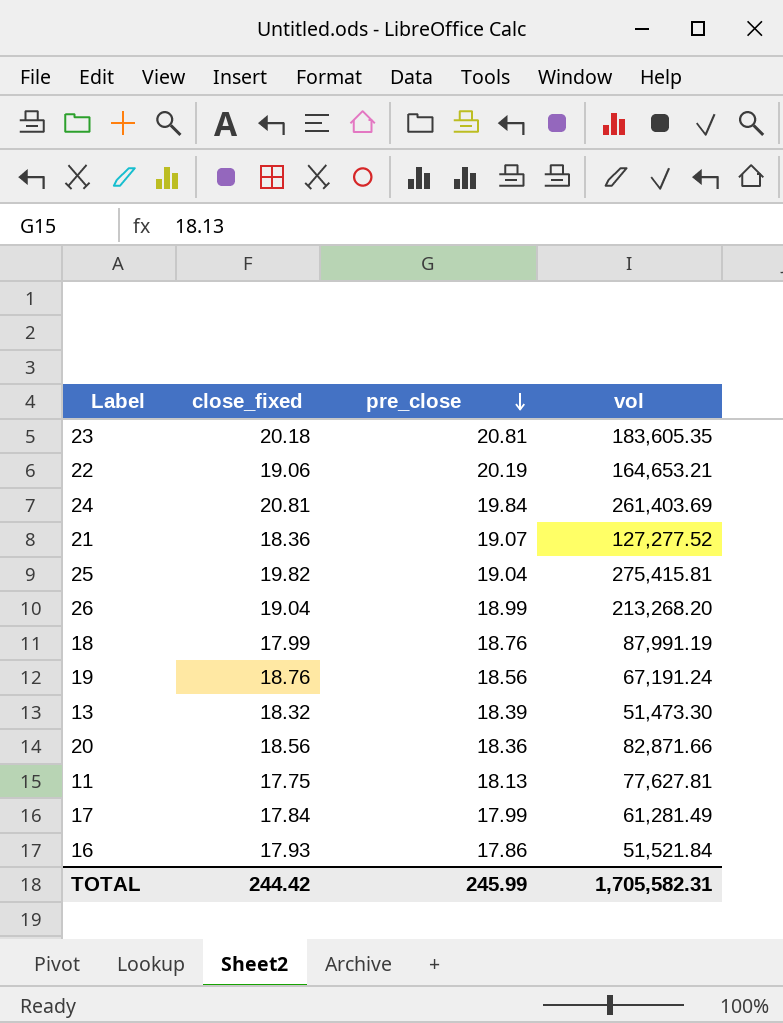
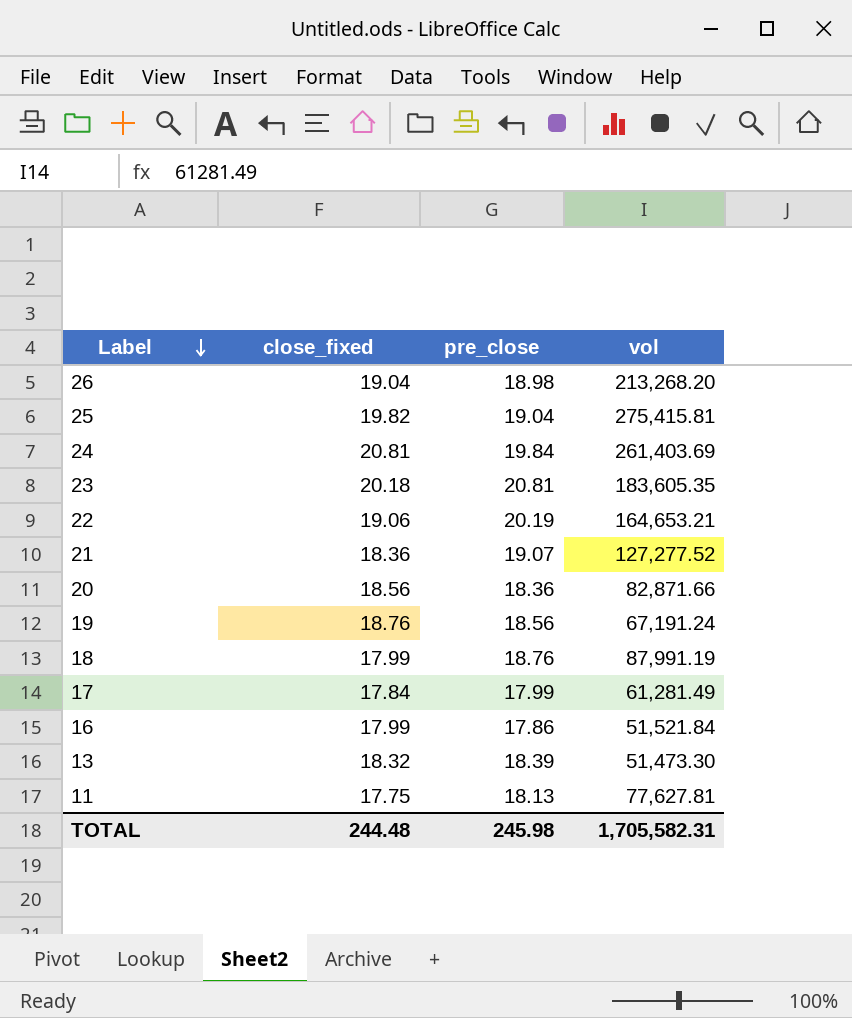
row order: pre_close descending -> Label descending
26 | pre_close: 18.99 -> 18.98
16 | close_fixed: 17.93 -> 17.99
TOTAL | close_fixed: 244.42 -> 244.48
TOTAL | pre_close: 245.99 -> 245.98

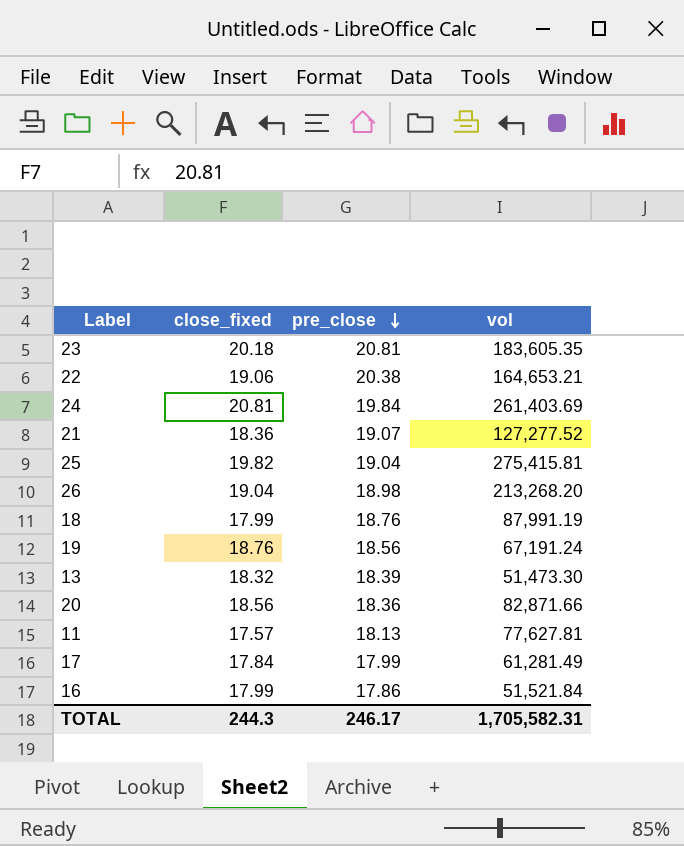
row order: Label descending -> pre_close descending
22 | pre_close: 20.19 -> 20.38
11 | close_fixed: 17.75 -> 17.57
TOTAL | close_fixed: 244.48 -> 244.3
TOTAL | pre_close: 245.98 -> 246.17

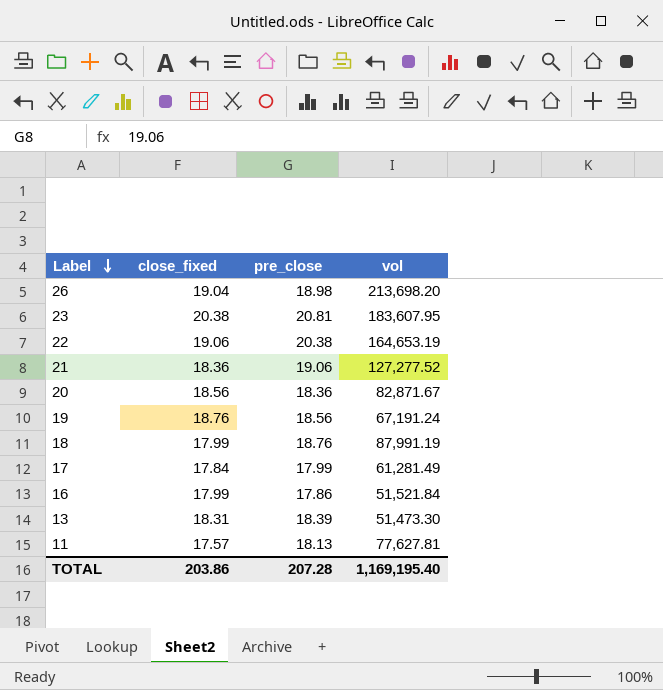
row order: pre_close descending -> Label descending
row 24: 20.81 | 19.84 | 261,403.69 -> none
row 25: 19.82 | 19.04 | 275,415.81 -> none
26 | vol: 213,268.20 -> 213,698.20
23 | close_fixed: 20.18 -> 20.38
23 | vol: 183,605.35 -> 183,607.95
22 | vol: 164,653.21 -> 164,653.19
21 | pre_close: 19.07 -> 19.06
20 | vol: 82,871.66 -> 82,871.67
13 | close_fixed: 18.32 -> 18.31
TOTAL | close_fixed: 244.3 -> 203.86
TOTAL | pre_close: 246.17 -> 207.28
TOTAL | vol: 1,705,582.31 -> 1,169,195.40

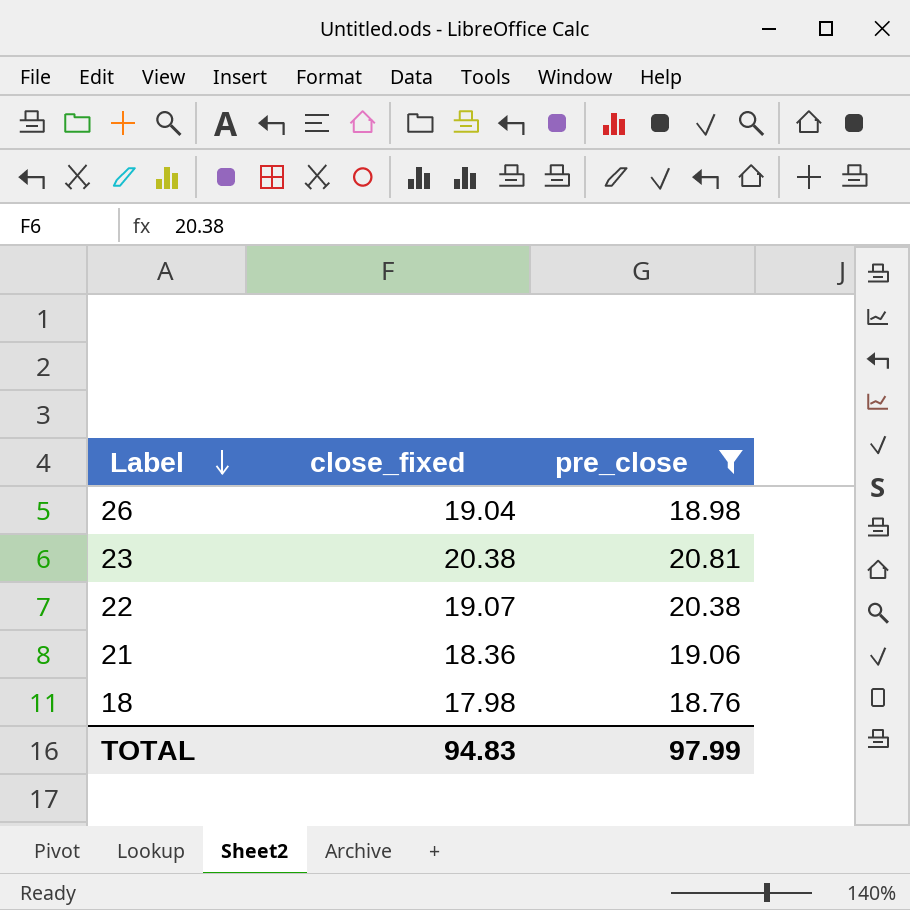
filter: none -> pre_close >= 18.76
column vol | position: 4 -> none
22 | close_fixed: 19.06 -> 19.07
18 | close_fixed: 17.99 -> 17.98
TOTAL | close_fixed: 203.86 -> 94.83
TOTAL | pre_close: 207.28 -> 97.99

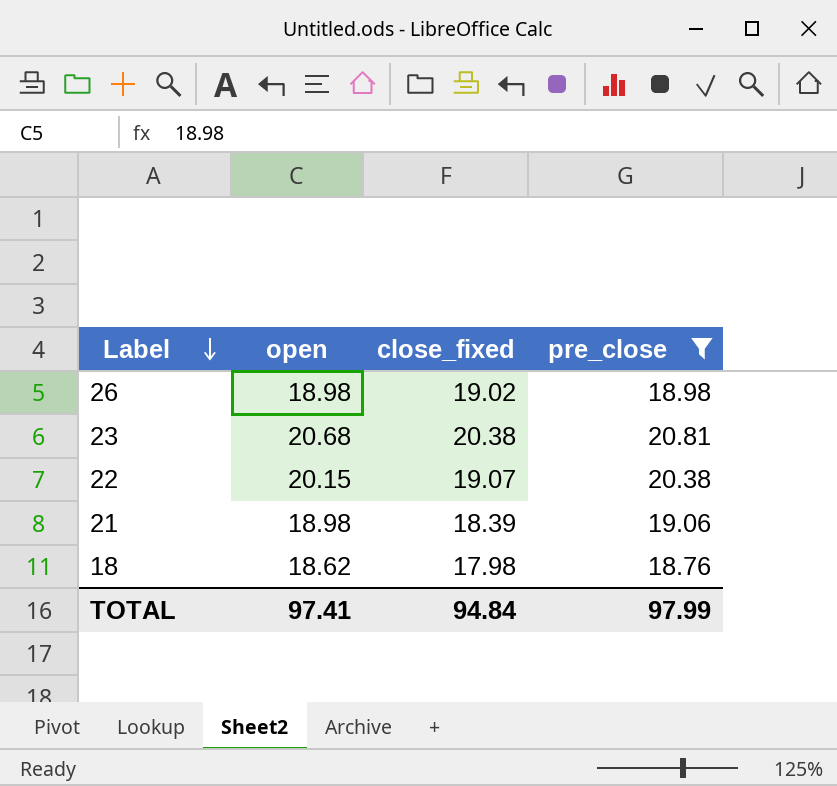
column open | position: none -> 2
26 | close_fixed: 19.04 -> 19.02
21 | close_fixed: 18.36 -> 18.39
TOTAL | close_fixed: 94.83 -> 94.84

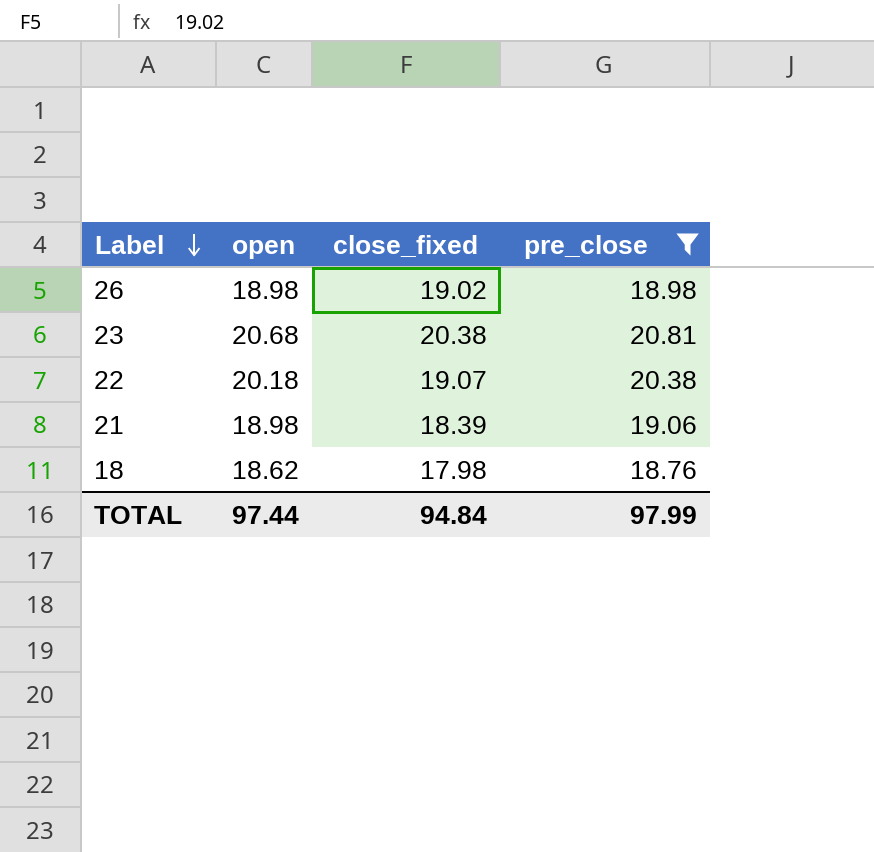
22 | open: 20.15 -> 20.18
TOTAL | open: 97.41 -> 97.44

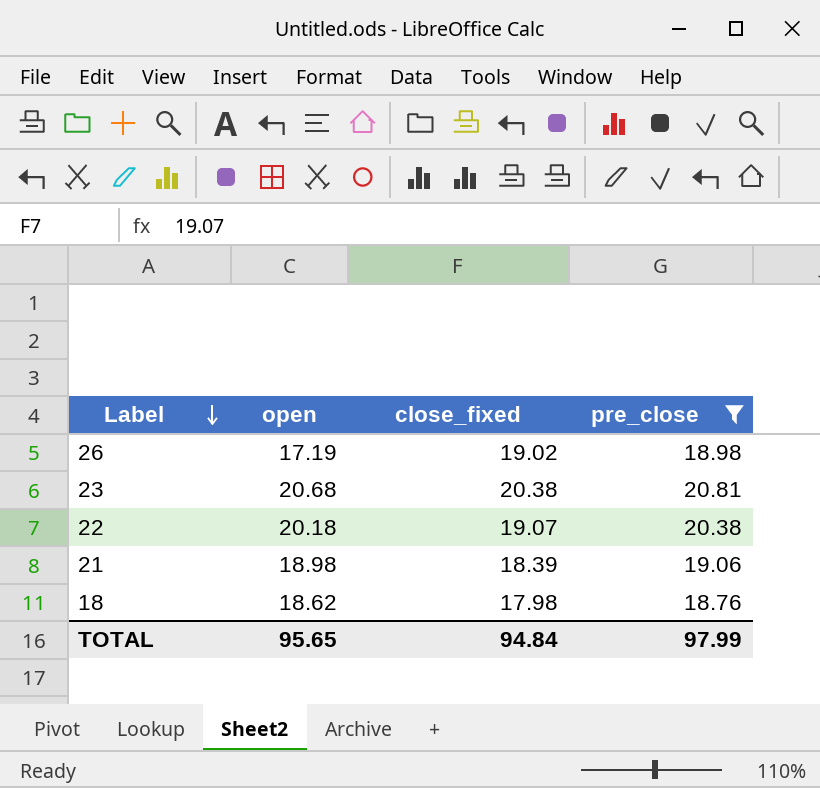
26 | open: 18.98 -> 17.19
TOTAL | open: 97.44 -> 95.65

